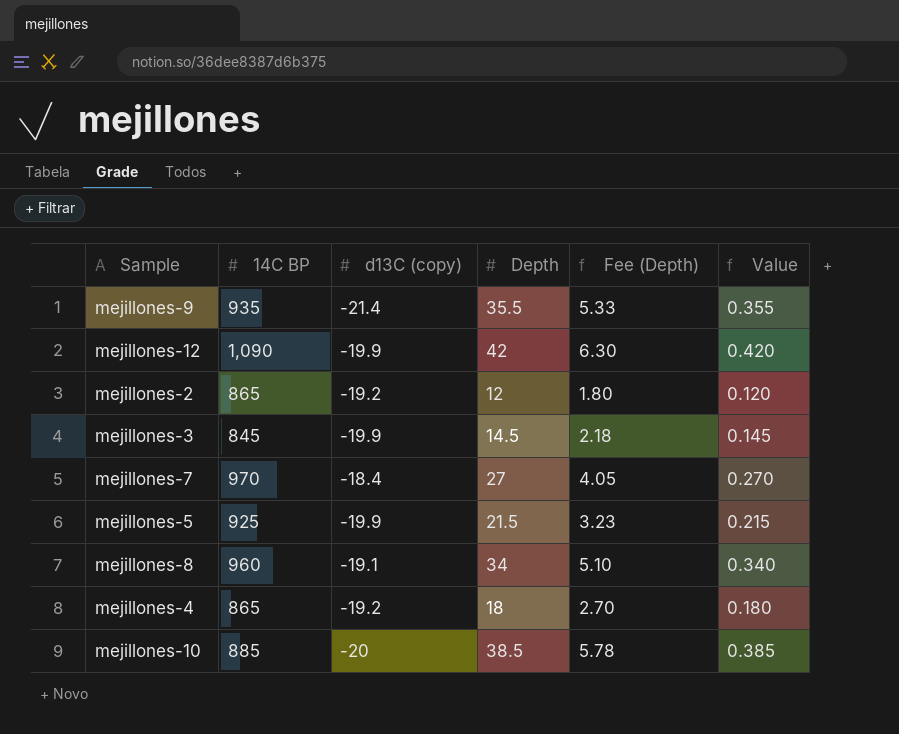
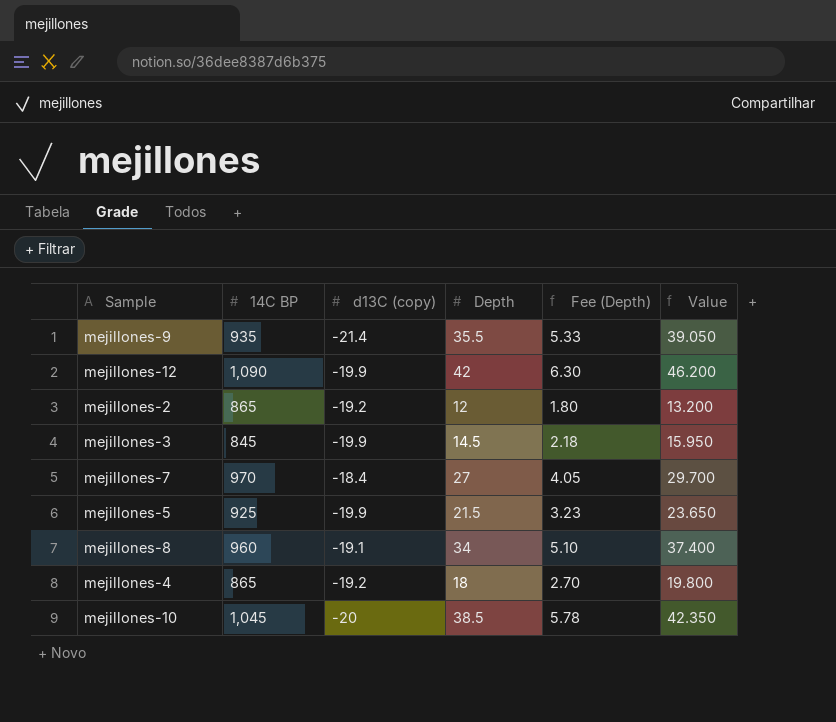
column Value | formula: [Depth] * 0.01 -> [Depth] * 1.1
mejillones-10 | 14C BP: 885 -> 1,045

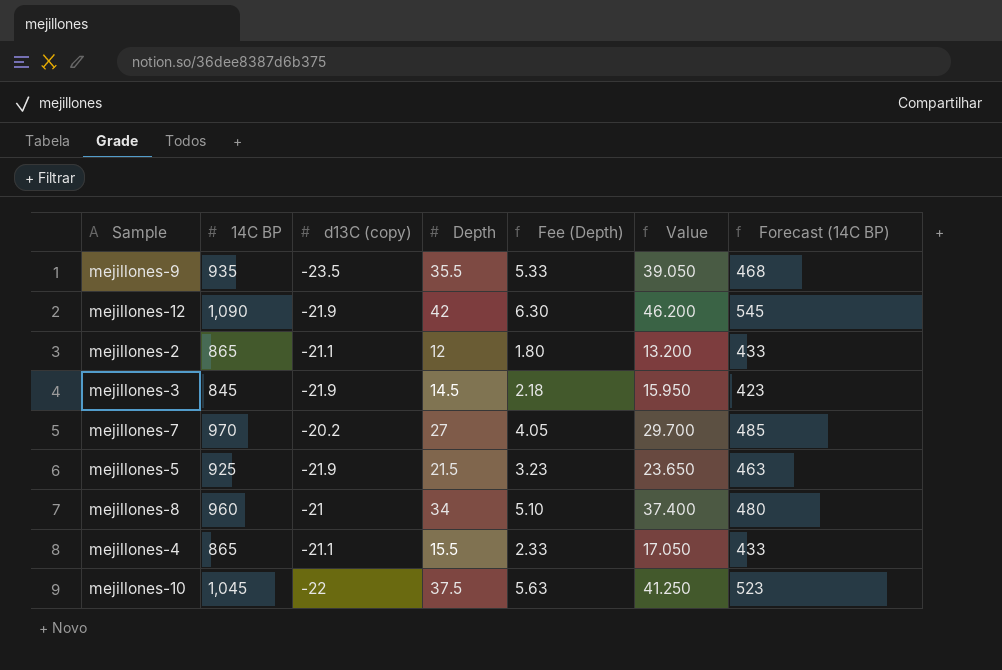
column Forecast (14C BP) | formula: none -> [14C BP] * 0.5
mejillones-9 | d13C (copy): -21.4 -> -23.5
mejillones-12 | d13C (copy): -19.9 -> -21.9
mejillones-2 | d13C (copy): -19.2 -> -21.1
mejillones-3 | d13C (copy): -19.9 -> -21.9
mejillones-7 | d13C (copy): -18.4 -> -20.2
mejillones-5 | d13C (copy): -19.9 -> -21.9
mejillones-8 | d13C (copy): -19.1 -> -21
mejillones-4 | d13C (copy): -19.2 -> -21.1
mejillones-4 | Depth: 18 -> 15.5
mejillones-4 | Fee (Depth): 2.70 -> 2.33
mejillones-4 | Value: 19.800 -> 17.050
mejillones-10 | d13C (copy): -20 -> -22
mejillones-10 | Depth: 38.5 -> 37.5
mejillones-10 | Fee (Depth): 5.78 -> 5.63
mejillones-10 | Value: 42.350 -> 41.250

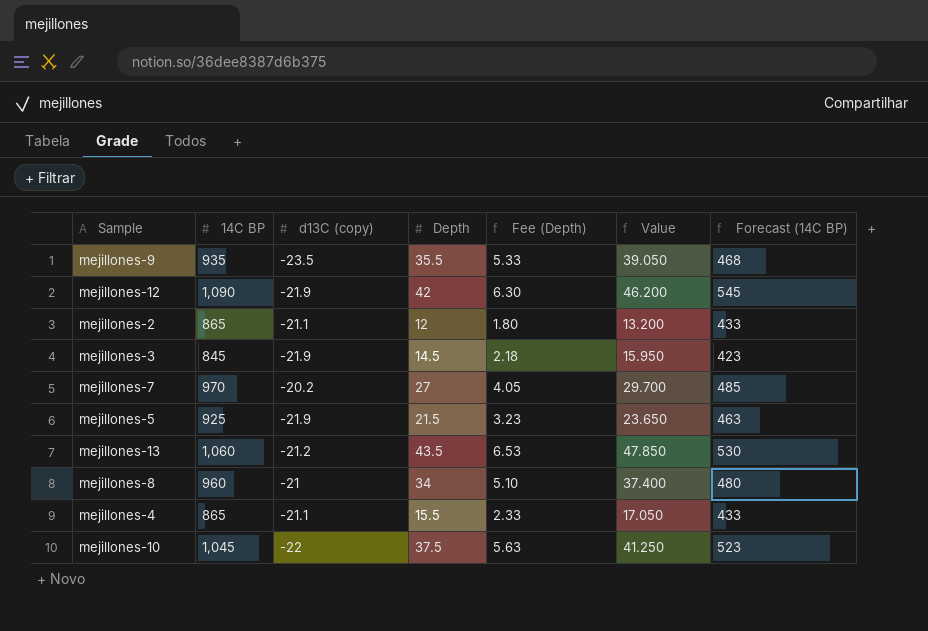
row mejillones-13: none -> 1,060 | -21.2 | 43.5 | 6.53 | 47.850 | 530

